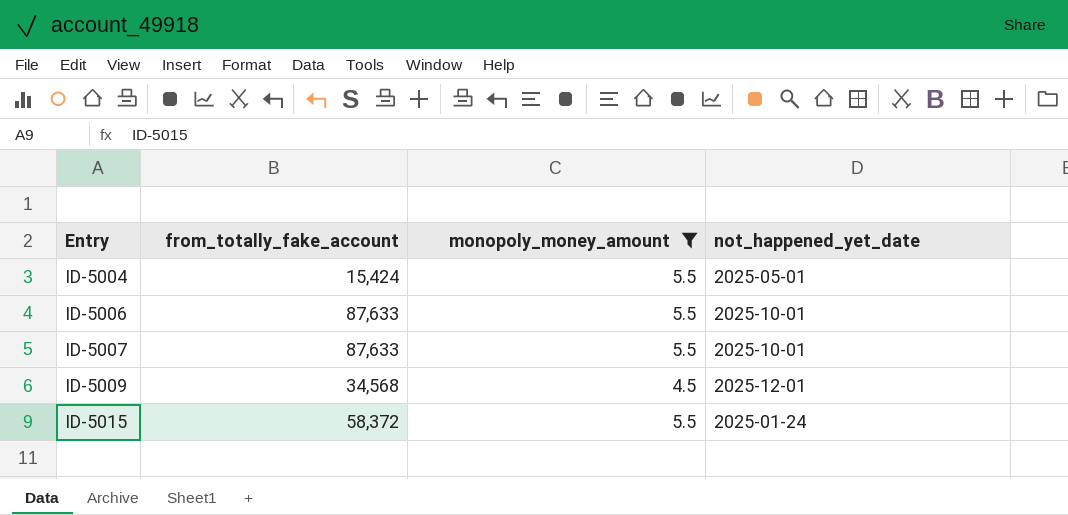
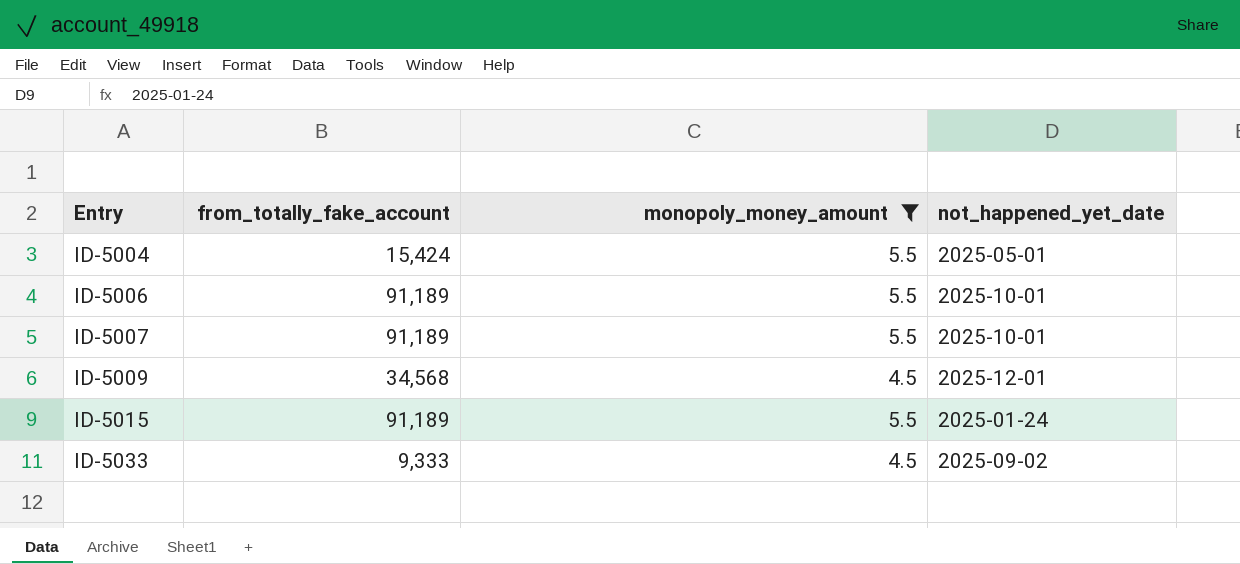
ID-5006 | from_totally_fake_account: 87,633 -> 91,189
ID-5007 | from_totally_fake_account: 87,633 -> 91,189
ID-5015 | from_totally_fake_account: 58,372 -> 91,189
row ID-5033: none -> 9,333 | 4.5 | 2025-09-02

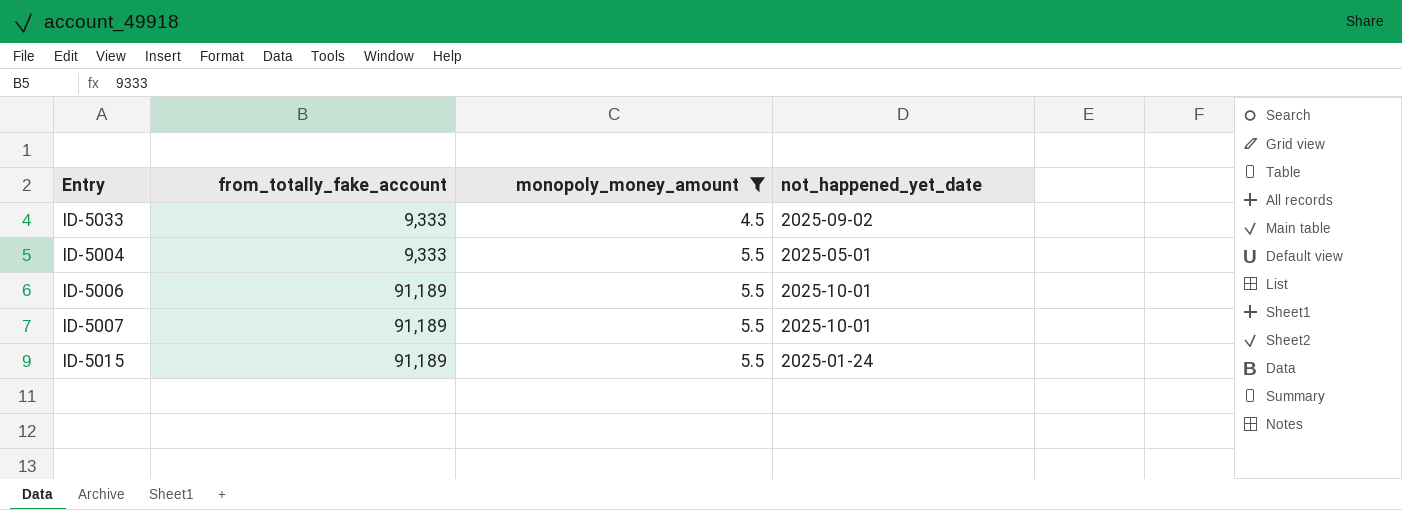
row order: Entry ascending -> from_totally_fake_account ascending
row ID-5009: 34,568 | 4.5 | 2025-12-01 -> none
ID-5004 | from_totally_fake_account: 15,424 -> 9,333

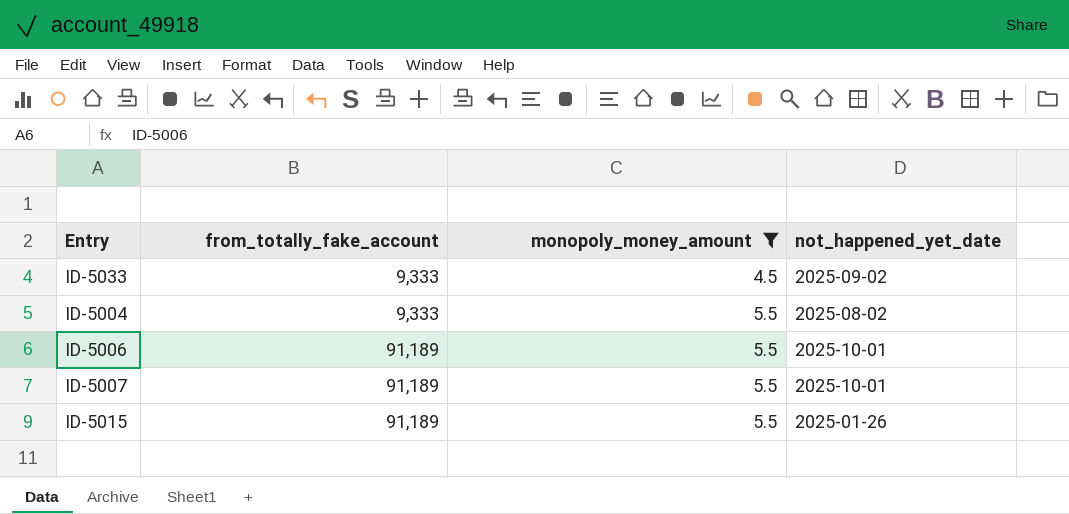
ID-5004 | not_happened_yet_date: 2025-05-01 -> 2025-08-02
ID-5015 | not_happened_yet_date: 2025-01-24 -> 2025-01-26

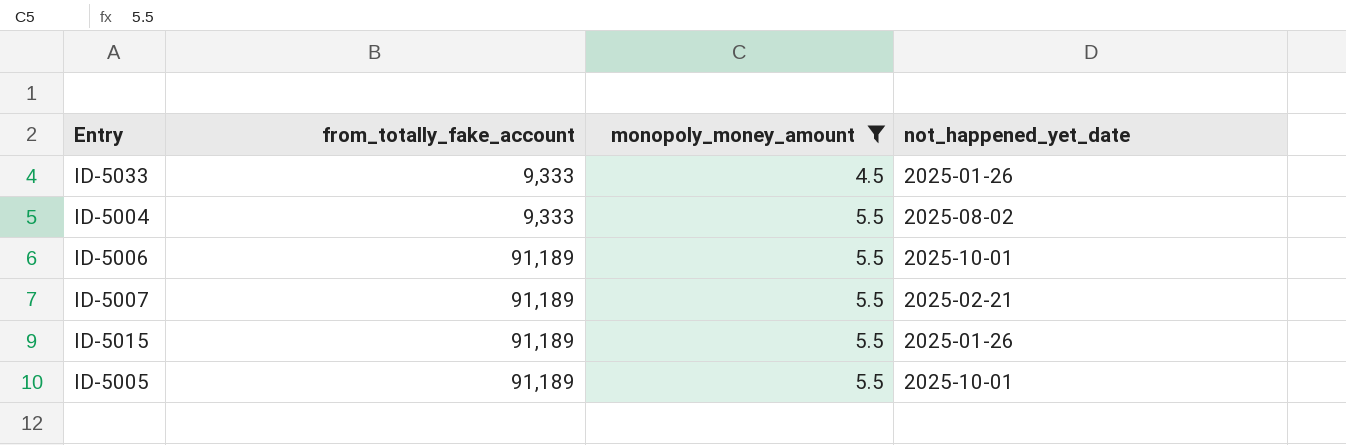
ID-5033 | not_happened_yet_date: 2025-09-02 -> 2025-01-26
ID-5007 | not_happened_yet_date: 2025-10-01 -> 2025-02-21
row ID-5005: none -> 91,189 | 5.5 | 2025-10-01

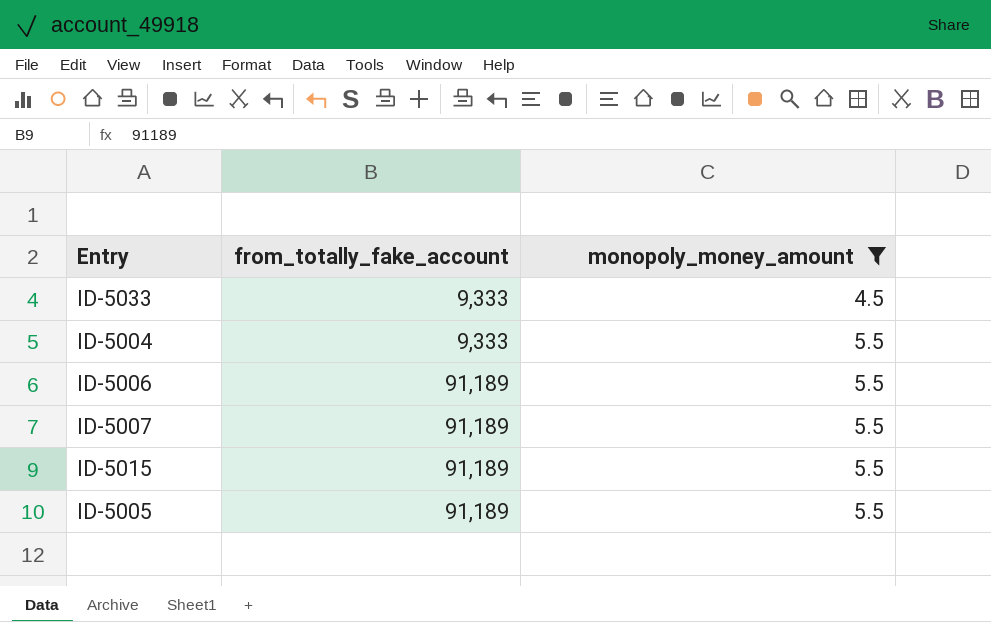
column not_happened_yet_date | position: 4 -> none

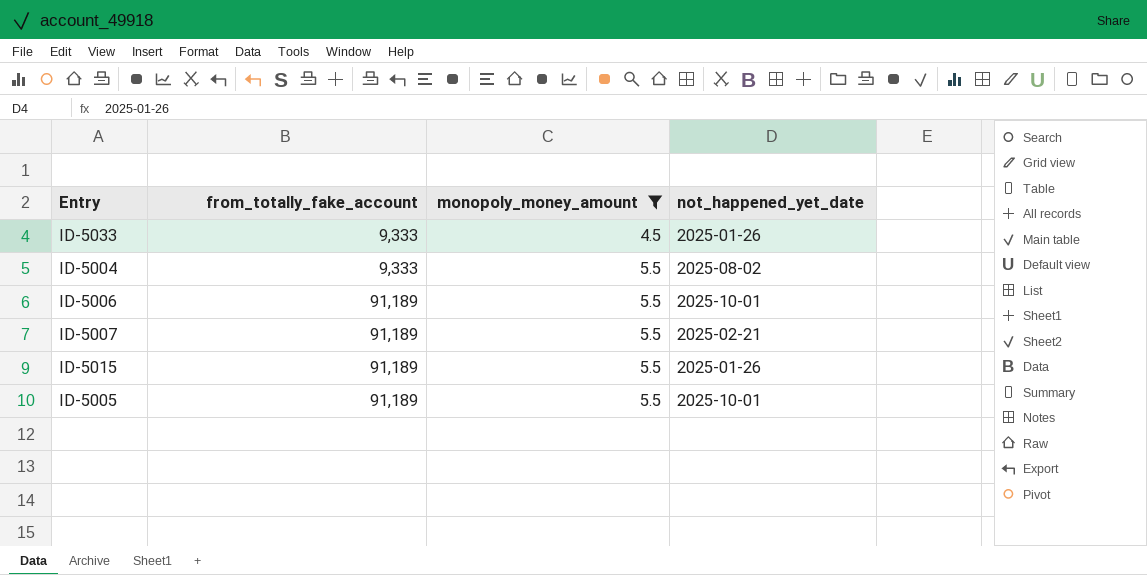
column not_happened_yet_date | position: none -> 4

